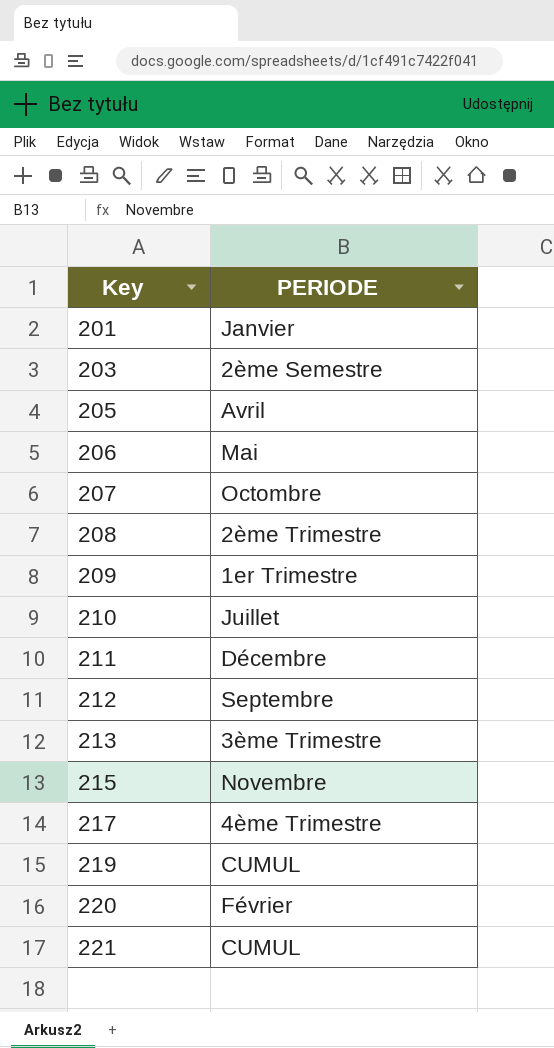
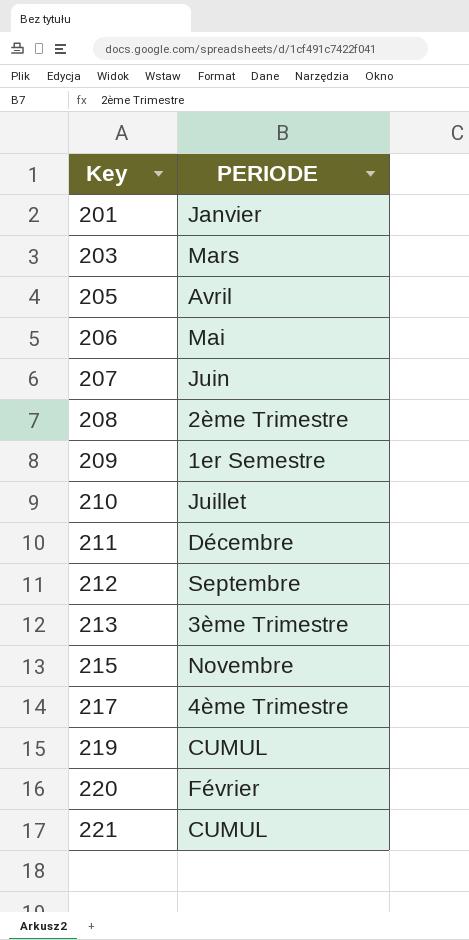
203 | PERIODE: 2ème Semestre -> Mars
207 | PERIODE: Octombre -> Juin
209 | PERIODE: 1er Trimestre -> 1er Semestre

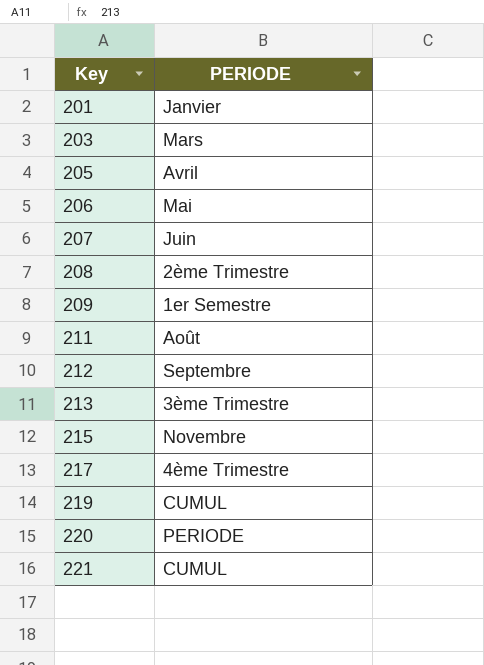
row 210: Juillet -> none
211 | PERIODE: Décembre -> Août
220 | PERIODE: Février -> PERIODE

